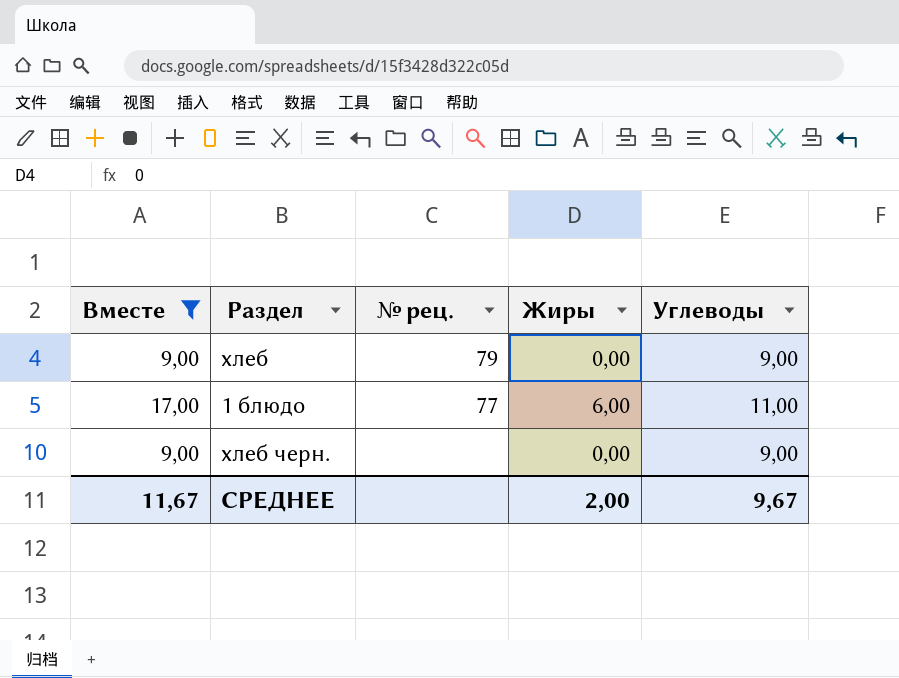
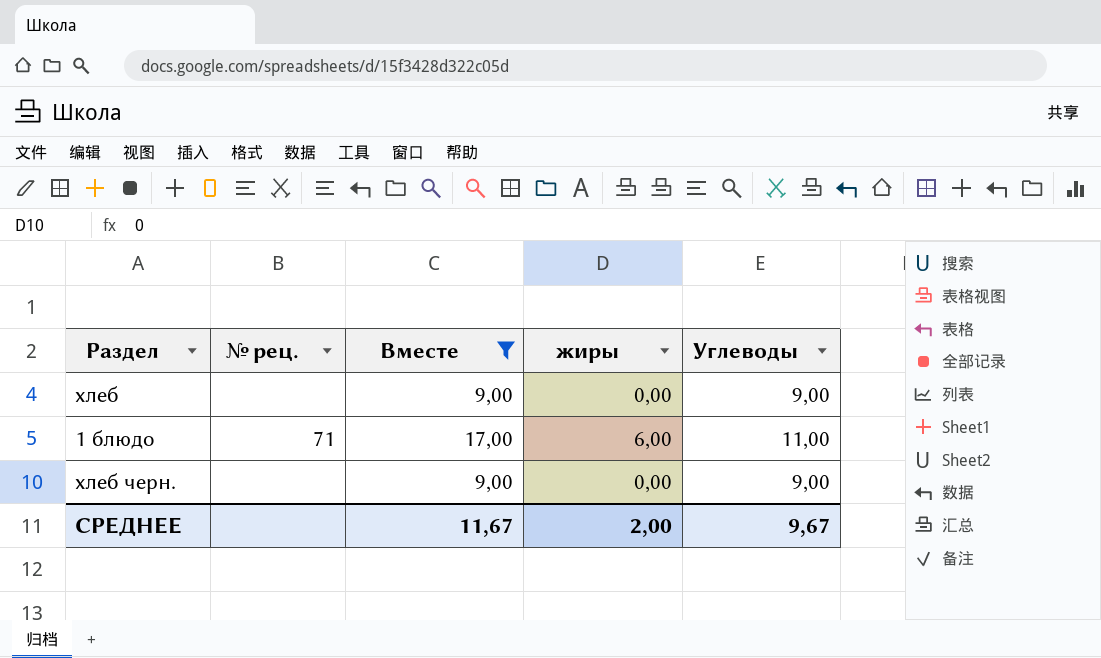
column Вместе | position: 1 -> 3
column name: Жиры -> жиры
хлеб | № рец.: 79 -> none
1 блюдо | № рец.: 77 -> 71

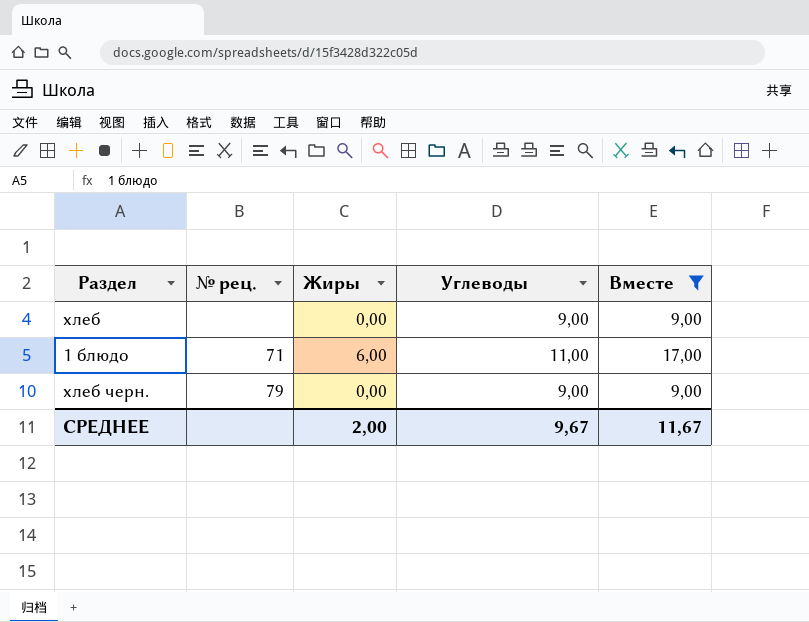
column name: жиры -> Жиры
column Вместе | position: 3 -> 5
хлеб черн. | № рец.: none -> 79

